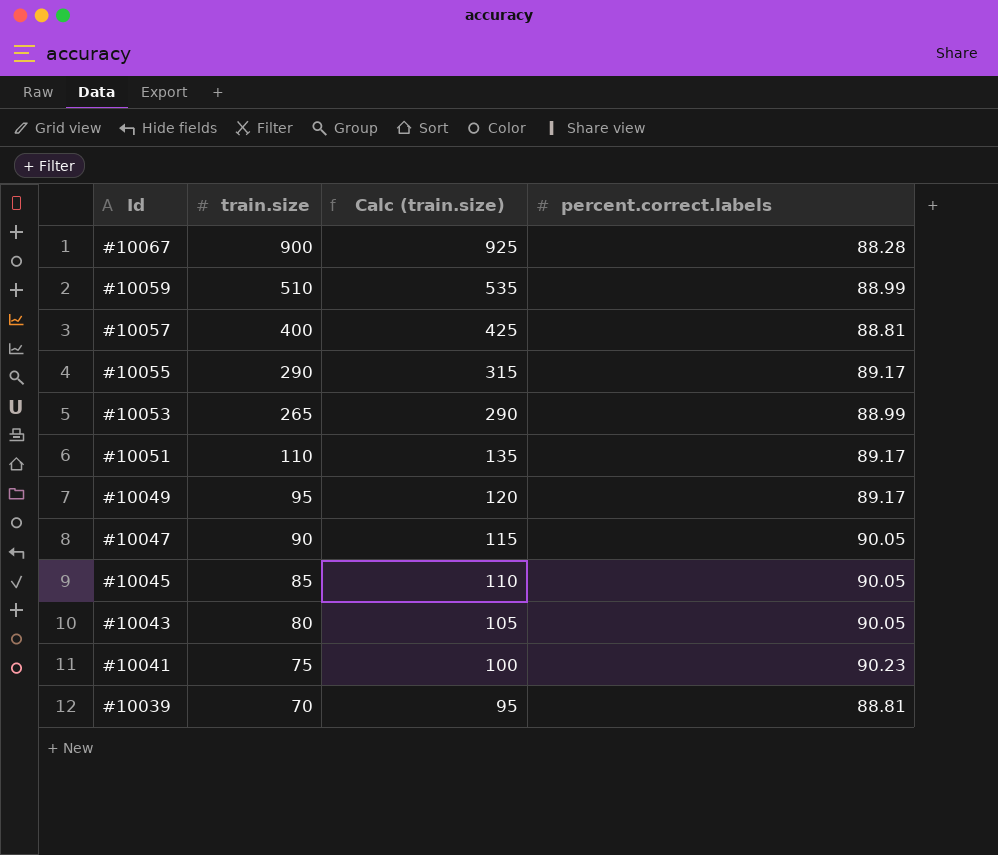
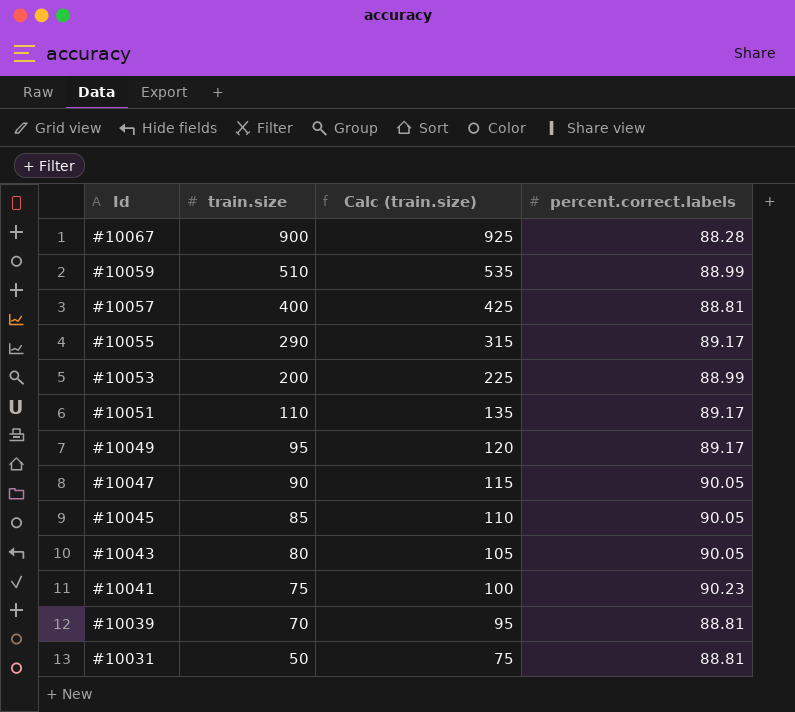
#10053 | train.size: 265 -> 200
#10053 | Calc (train.size): 290 -> 225
row #10031: none -> 50 | 75 | 88.81

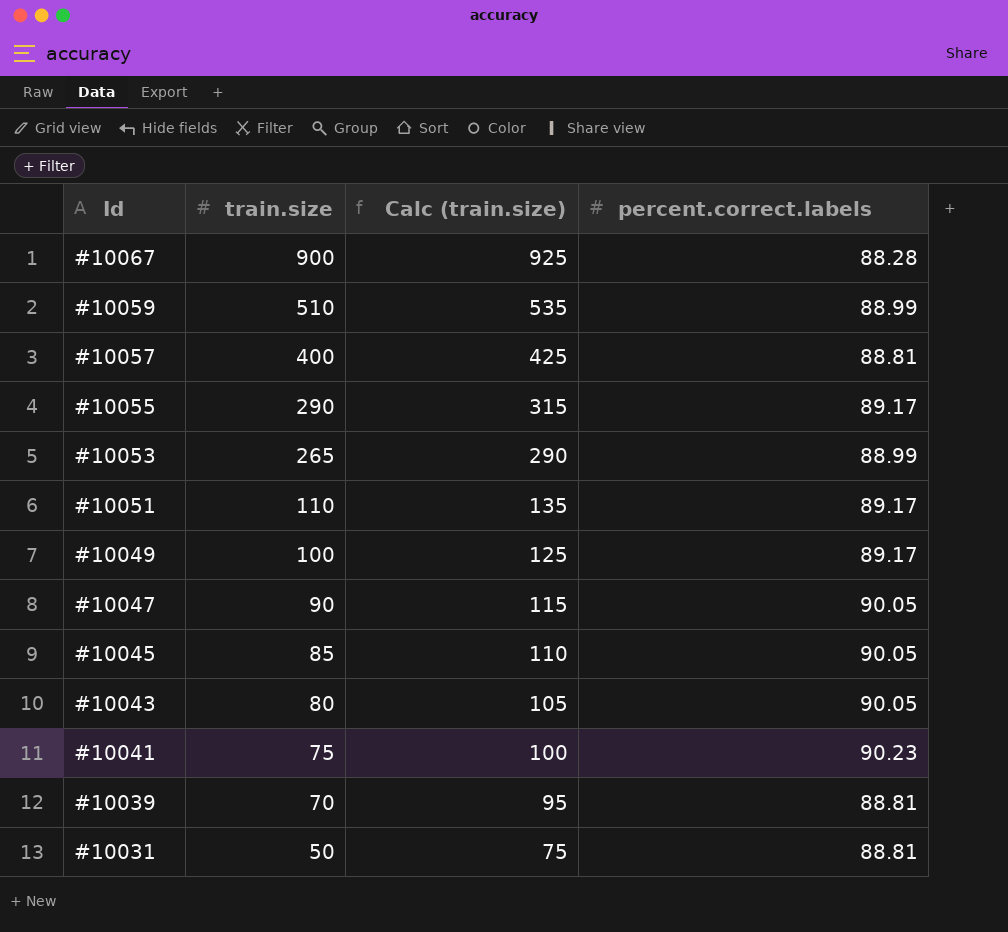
#10053 | train.size: 200 -> 265
#10053 | Calc (train.size): 225 -> 290
#10049 | train.size: 95 -> 100
#10049 | Calc (train.size): 120 -> 125

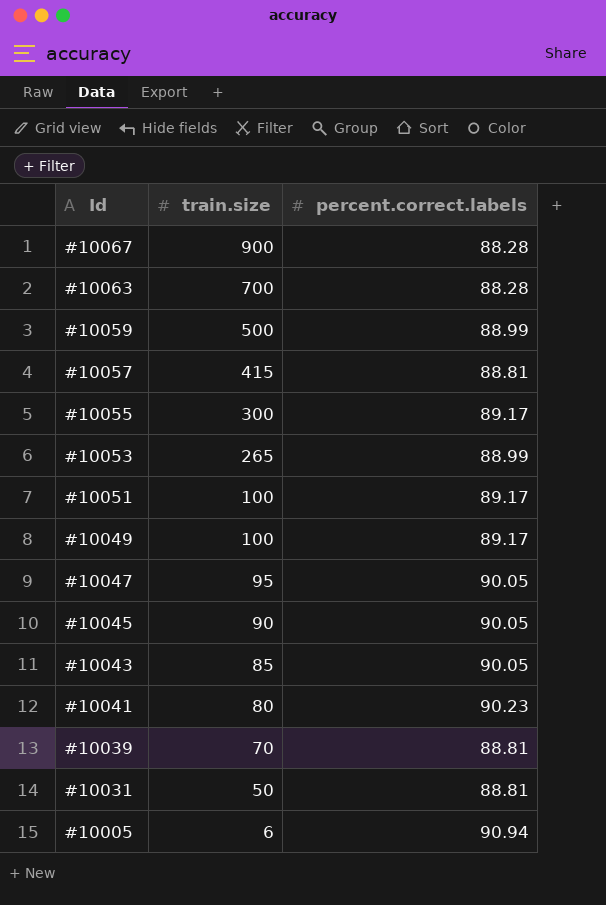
column Calc (train.size) | formula: [train.size] + 25 -> none
row #10063: none -> 700 | 88.28
#10059 | train.size: 510 -> 500
#10057 | train.size: 400 -> 415
#10055 | train.size: 290 -> 300
#10051 | train.size: 110 -> 100
#10047 | train.size: 90 -> 95
#10045 | train.size: 85 -> 90
#10043 | train.size: 80 -> 85
#10041 | train.size: 75 -> 80
row #10005: none -> 6 | 90.94

